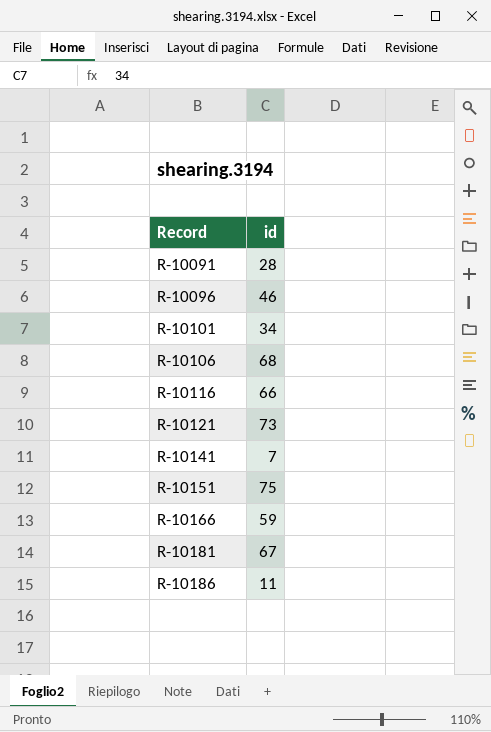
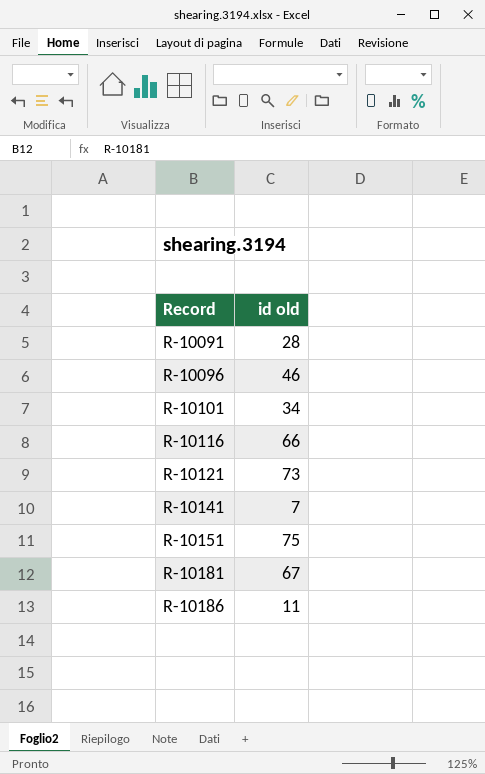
column name: id -> id old
row R-10106: 68 -> none
row R-10166: 59 -> none

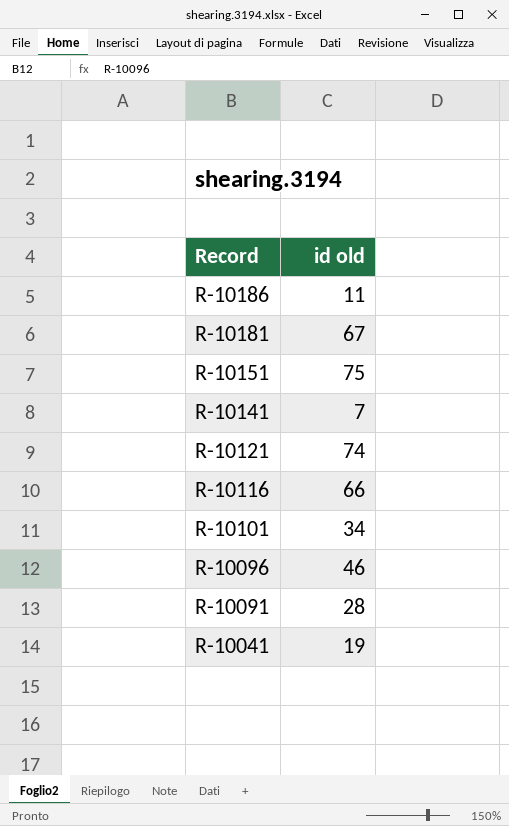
row order: Record ascending -> Record descending
R-10121 | id old: 73 -> 74
row R-10041: none -> 19

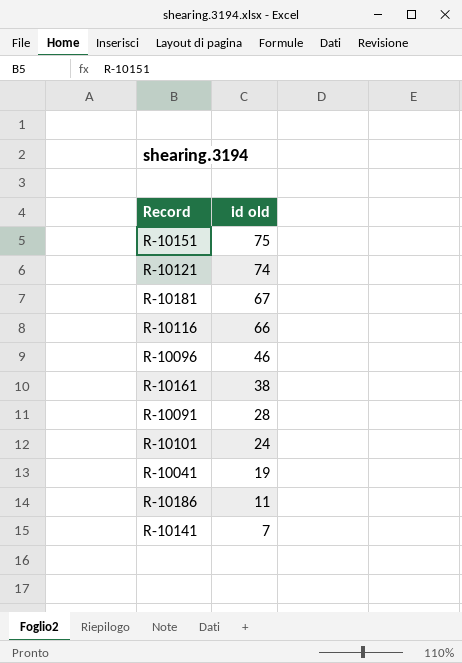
row order: Record descending -> id old descending
row R-10161: none -> 38
R-10101 | id old: 34 -> 24

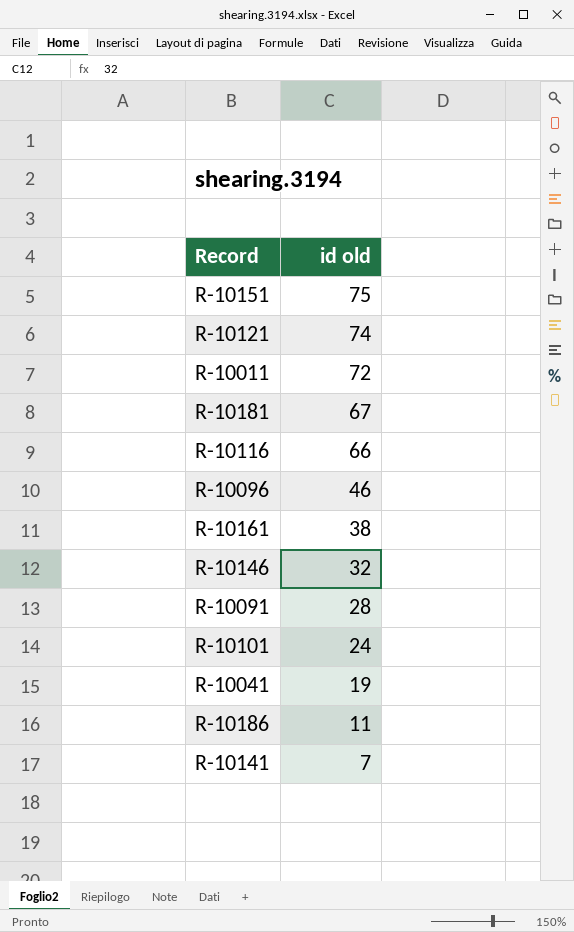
row R-10011: none -> 72
row R-10146: none -> 32

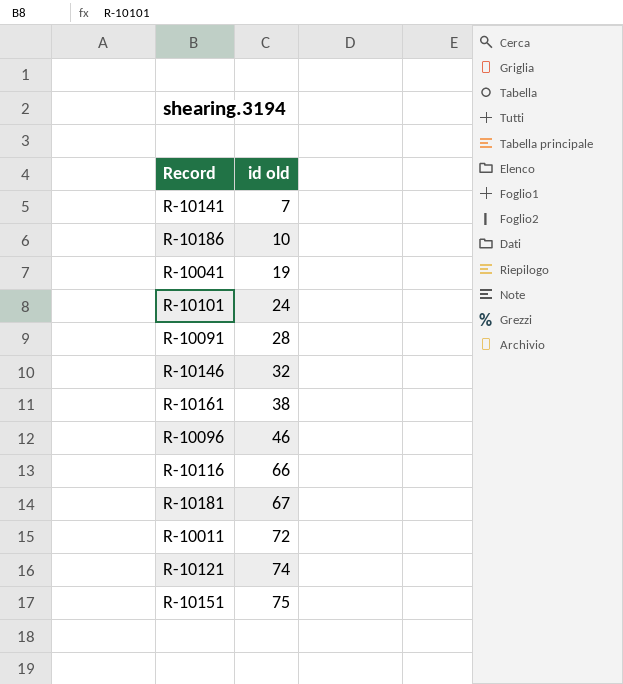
row order: id old descending -> id old ascending
R-10186 | id old: 11 -> 10

